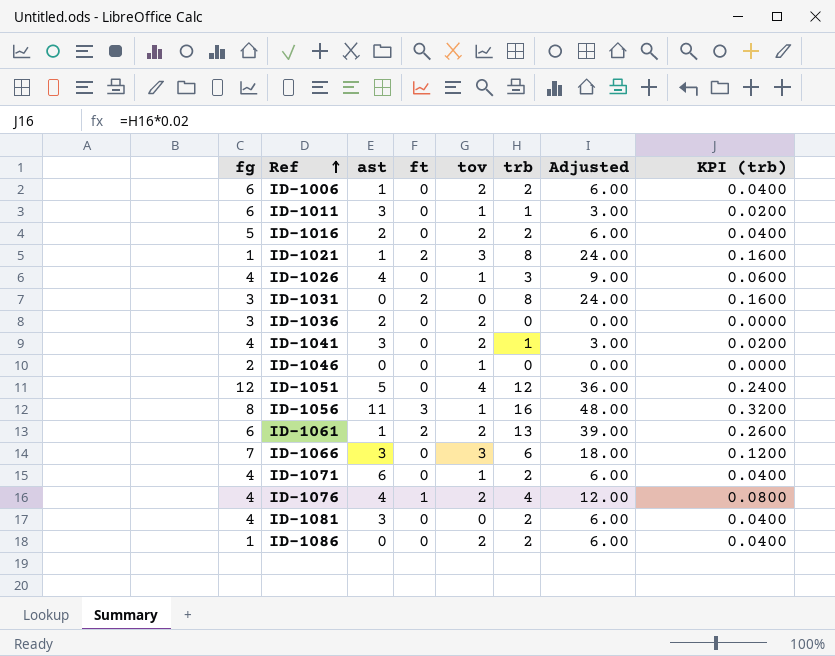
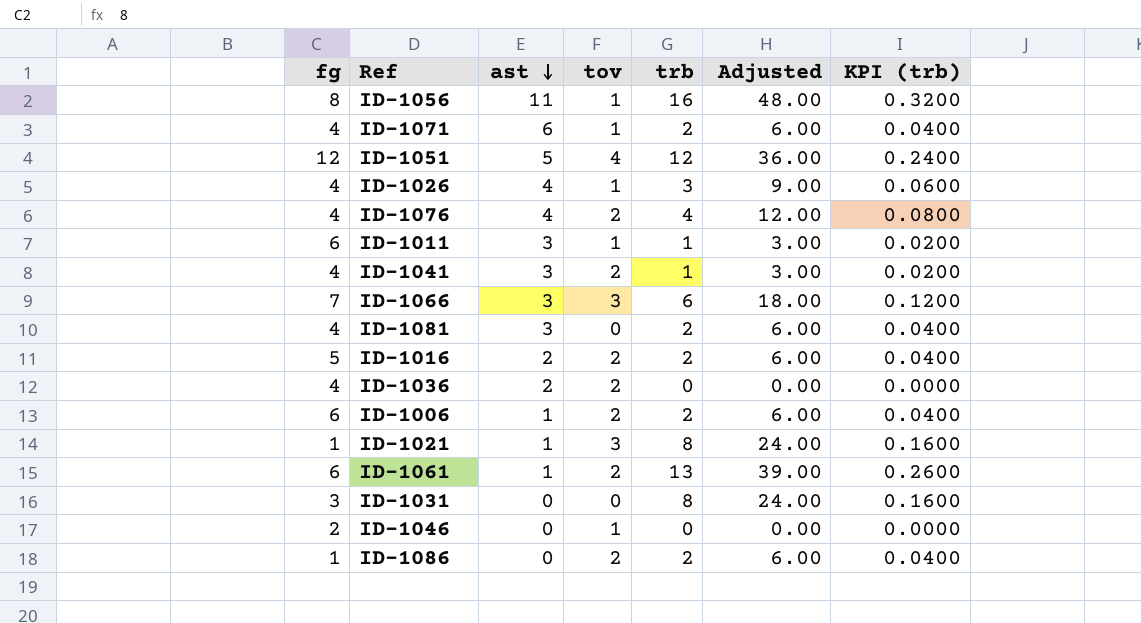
row order: Ref ascending -> ast descending
column ft | position: 4 -> none
ID-1036 | fg: 3 -> 4

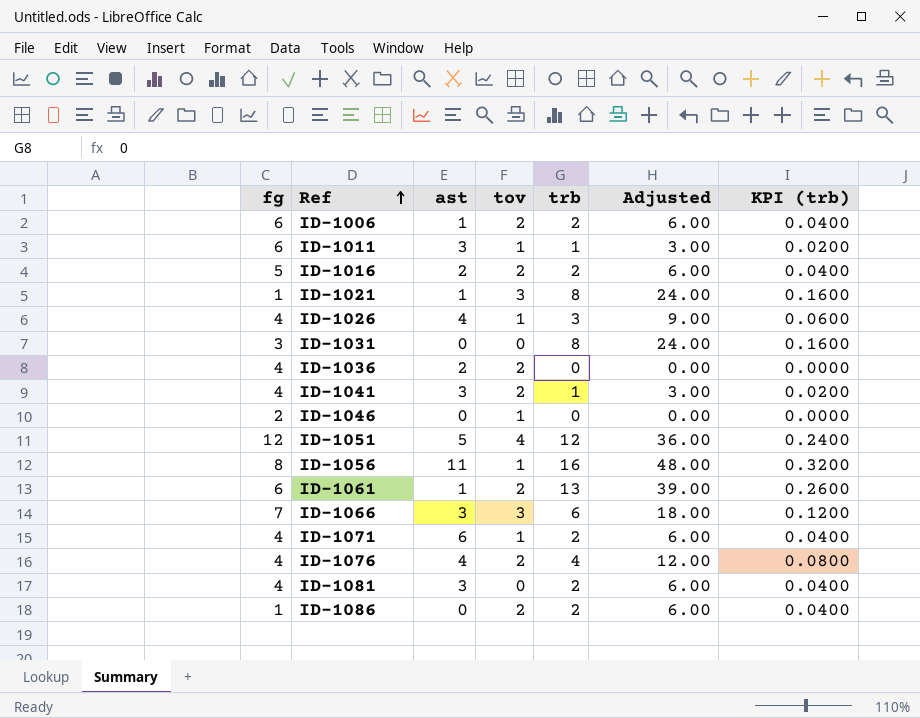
row order: ast descending -> Ref ascending

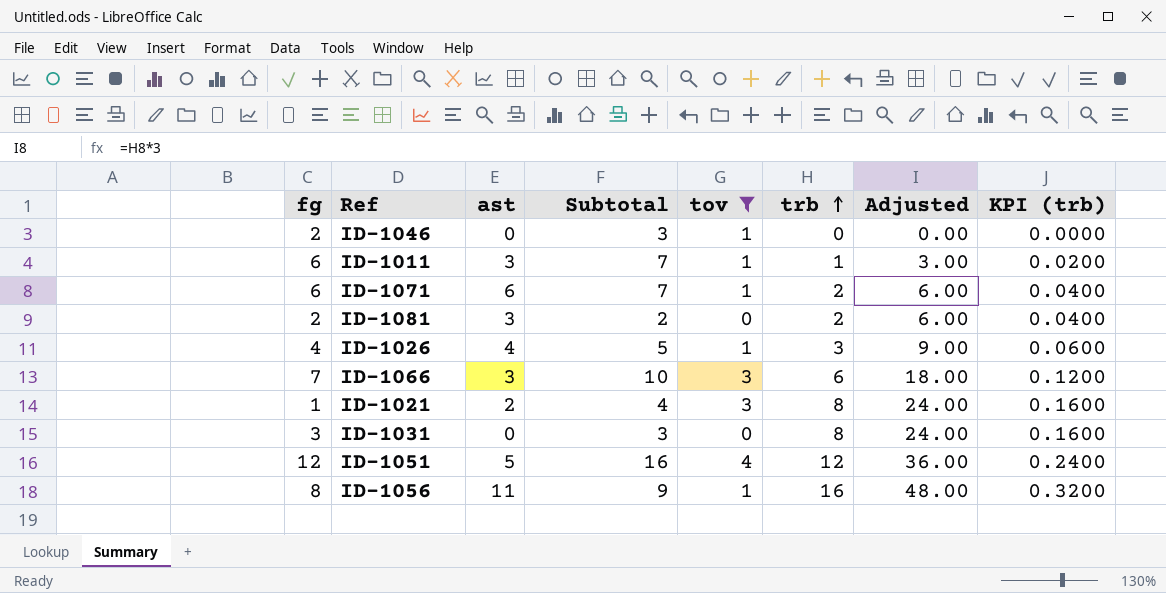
filter: none -> tov != 2
row order: Ref ascending -> trb ascending
column Subtotal | formula: none -> [fg] + [tov]
ID-1071 | fg: 4 -> 6
ID-1081 | fg: 4 -> 2
ID-1021 | ast: 1 -> 2

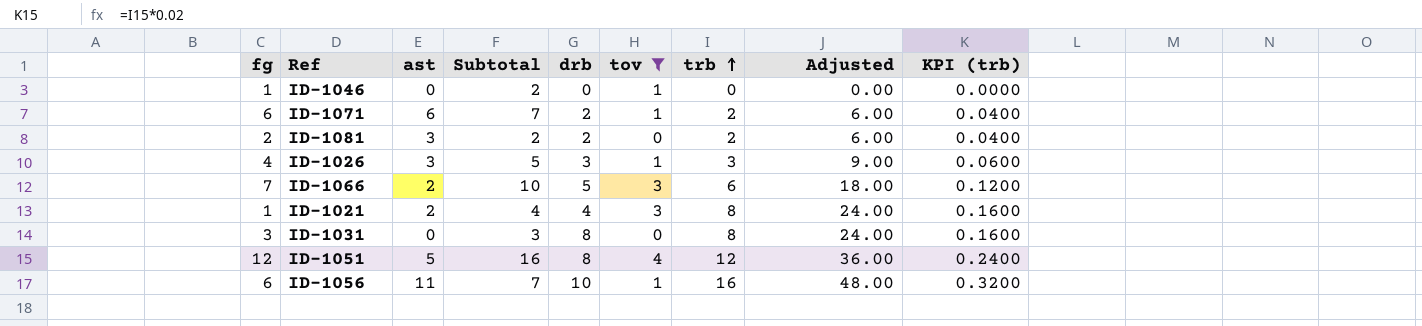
column drb | position: none -> 5
row ID-1011: 6 | 3 | 7 | 1 | 1 | 3.00 | 0.0200 -> none
ID-1046 | fg: 2 -> 1
ID-1046 | Subtotal: 3 -> 2
ID-1026 | ast: 4 -> 3
ID-1066 | ast: 3 -> 2
ID-1056 | fg: 8 -> 6
ID-1056 | Subtotal: 9 -> 7

